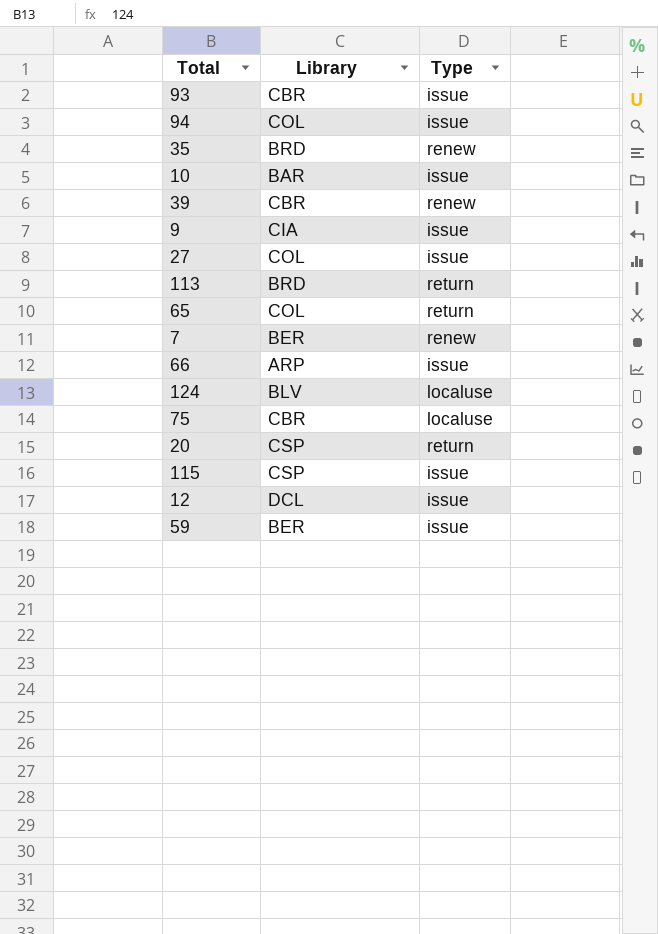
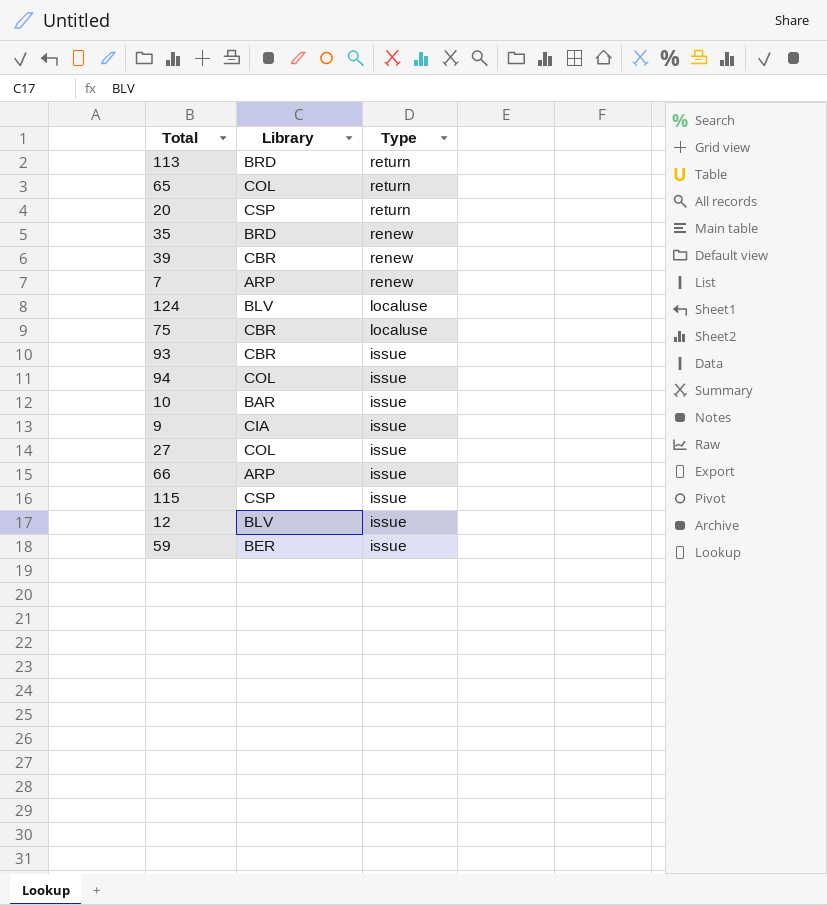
row order: none -> Type descending
7 | Library: BER -> ARP
12 | Library: DCL -> BLV

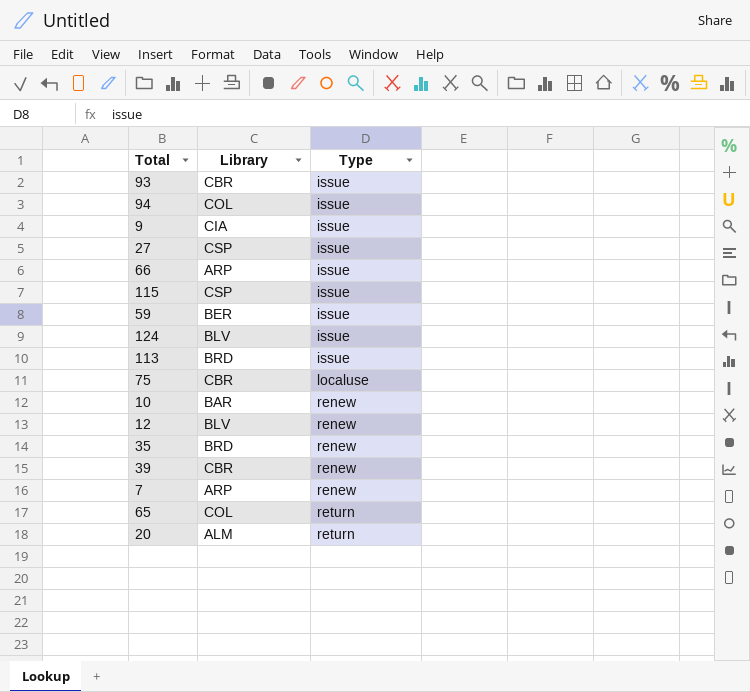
row order: Type descending -> Type ascending
27 | Library: COL -> CSP
124 | Type: localuse -> issue
113 | Type: return -> issue
10 | Type: issue -> renew
12 | Type: issue -> renew
20 | Library: CSP -> ALM

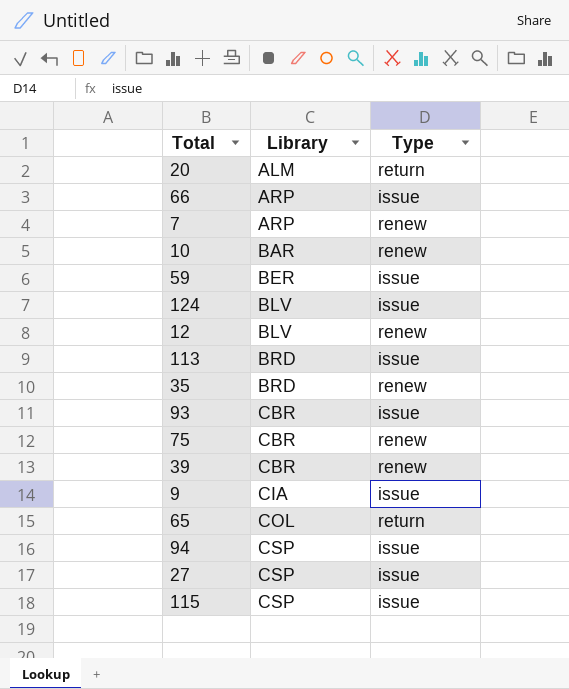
row order: Type ascending -> Library ascending
75 | Type: localuse -> renew
94 | Library: COL -> CSP

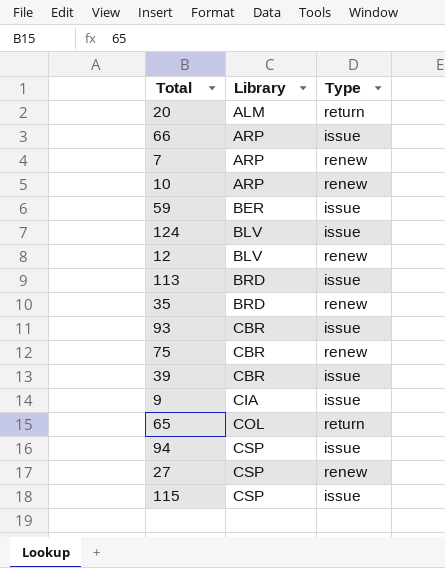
10 | Library: BAR -> ARP
39 | Type: renew -> issue
27 | Type: issue -> renew

